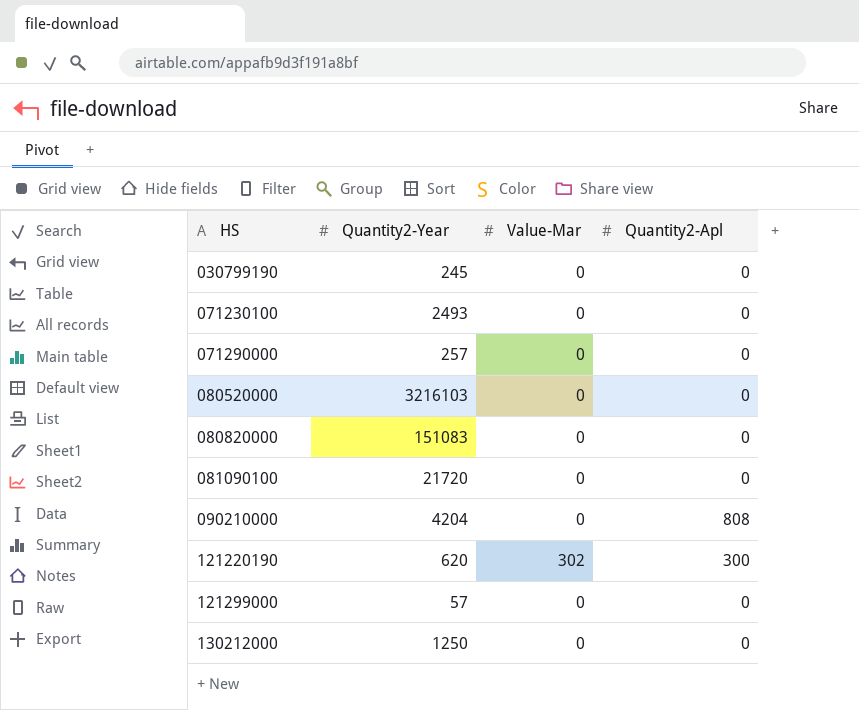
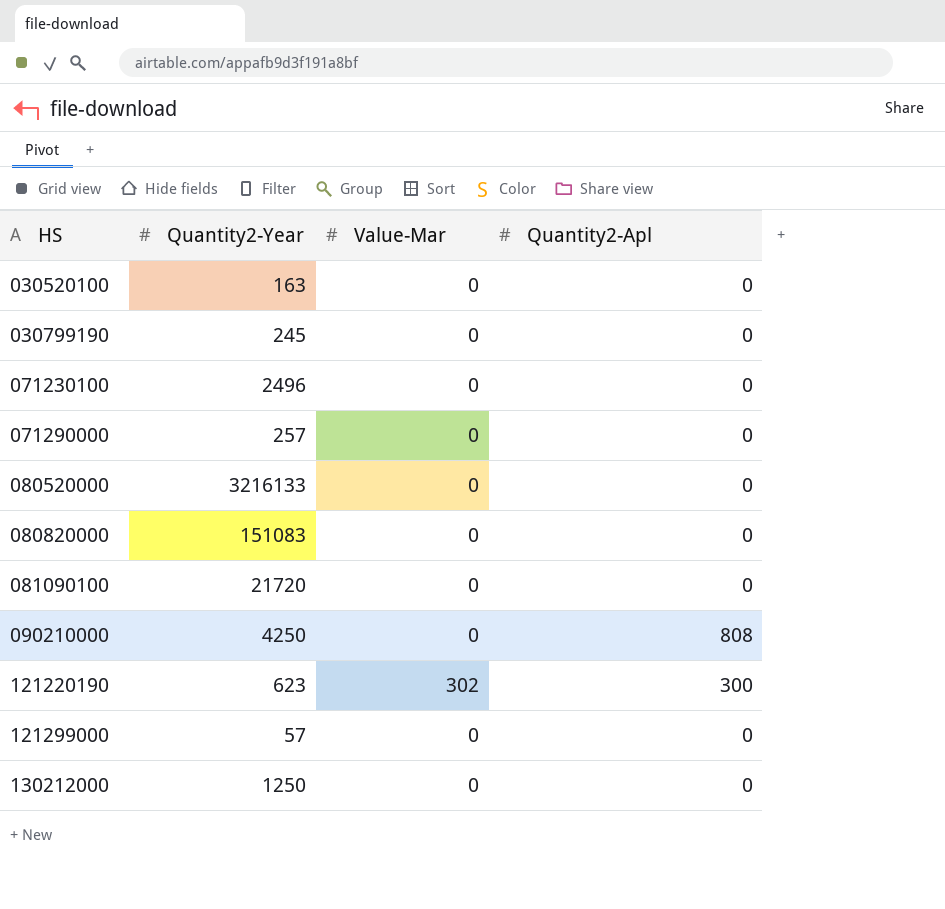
row 030520100: none -> 163 | 0 | 0
071230100 | Quantity2-Year: 2493 -> 2496
080520000 | Quantity2-Year: 3216103 -> 3216133
090210000 | Quantity2-Year: 4204 -> 4250
121220190 | Quantity2-Year: 620 -> 623

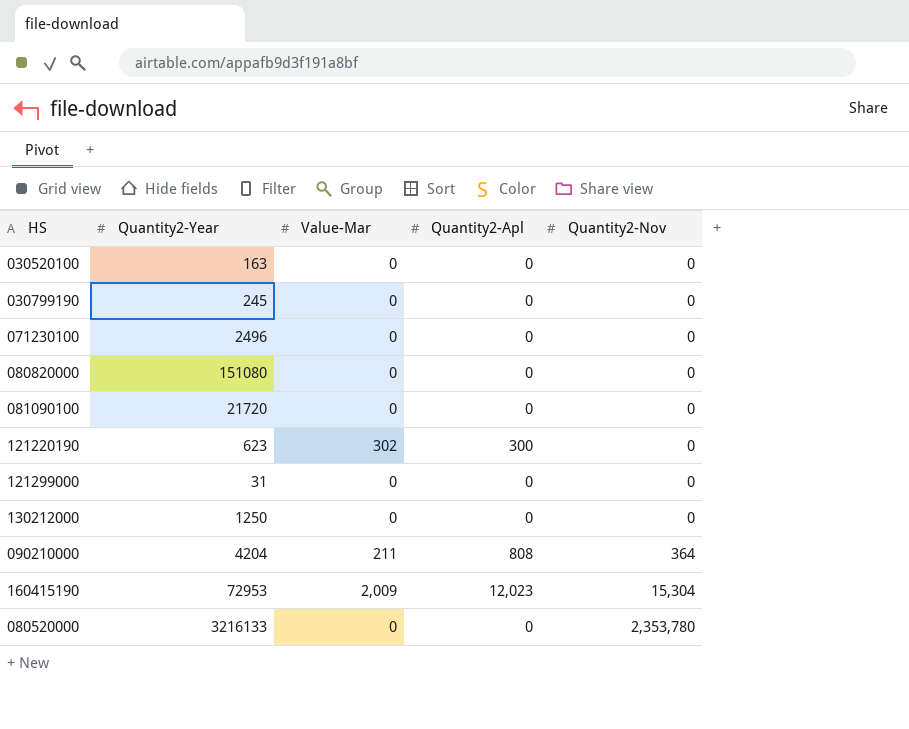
row order: HS ascending -> Quantity2-Nov ascending
column Quantity2-Nov | position: none -> 5
row 071290000: 257 | 0 | 0 -> none
080820000 | Quantity2-Year: 151083 -> 151080
121299000 | Quantity2-Year: 57 -> 31
090210000 | Quantity2-Year: 4250 -> 4204
090210000 | Value-Mar: 0 -> 211
row 160415190: none -> 72953 | 2,009 | 12,023 | 15,304

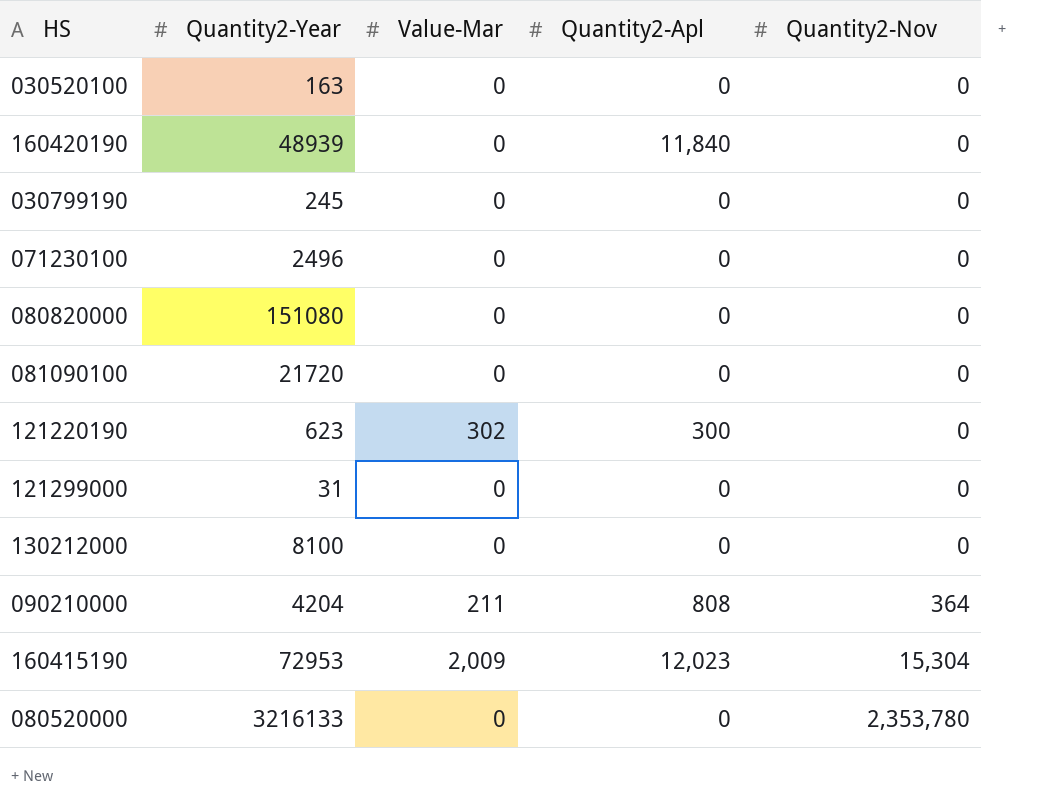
row 160420190: none -> 48939 | 0 | 11,840 | 0
130212000 | Quantity2-Year: 1250 -> 8100

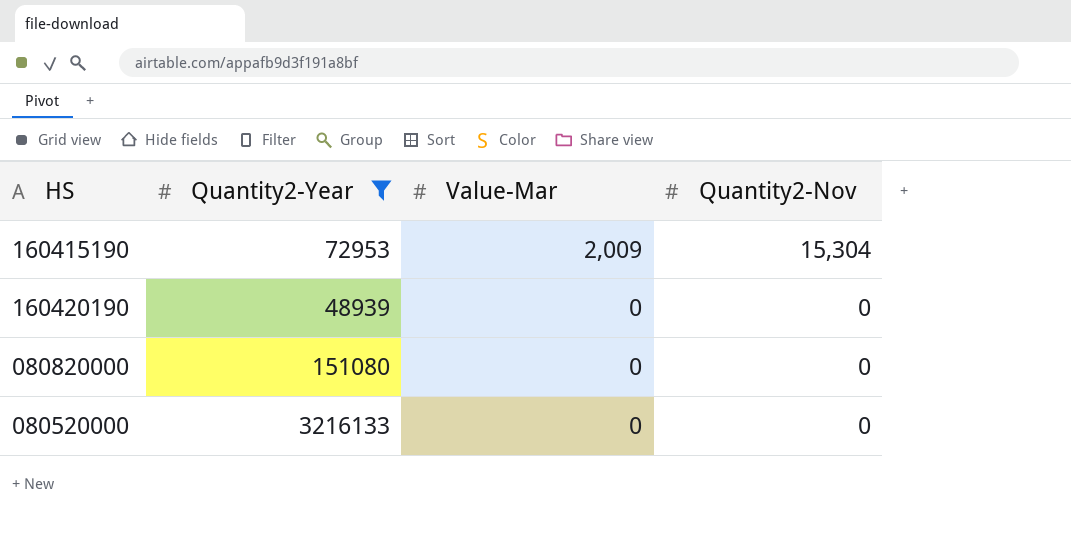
filter: none -> Quantity2-Year >= 48939
row order: Quantity2-Nov ascending -> Value-Mar descending
column Quantity2-Apl | position: 4 -> none
080520000 | Quantity2-Nov: 2,353,780 -> 0

